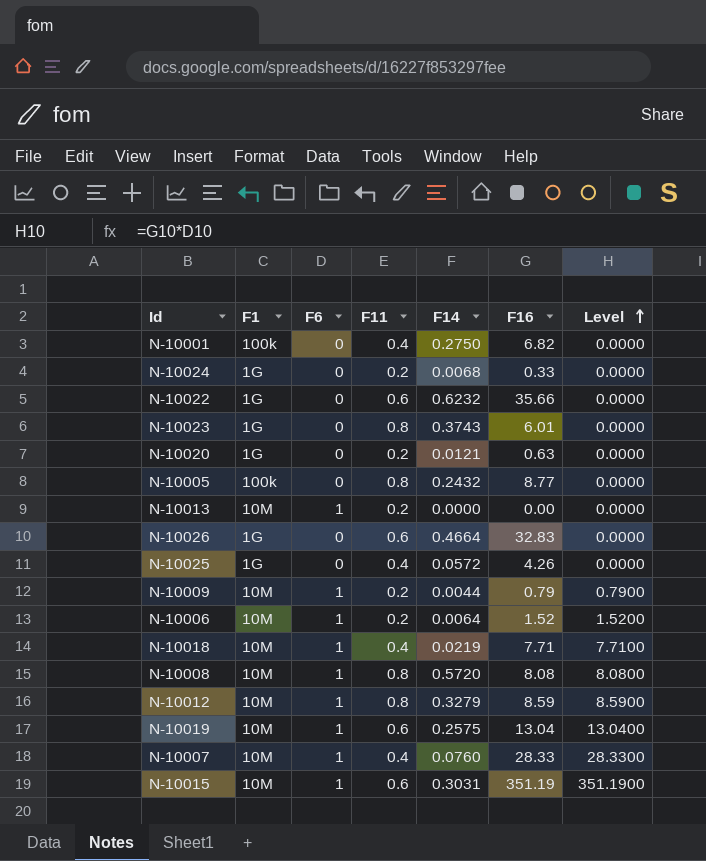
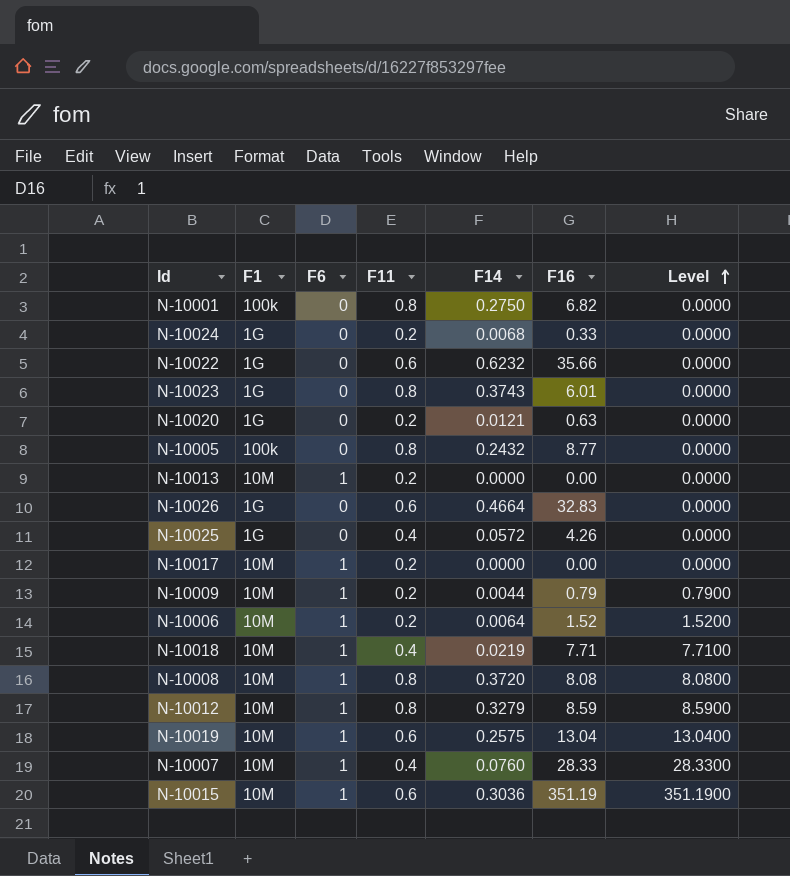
N-10001 | F11: 0.4 -> 0.8
row N-10017: none -> 10M | 1 | 0.2 | 0.0000 | 0.00 | 0.0000
N-10008 | F14: 0.5720 -> 0.3720
N-10015 | F14: 0.3031 -> 0.3036

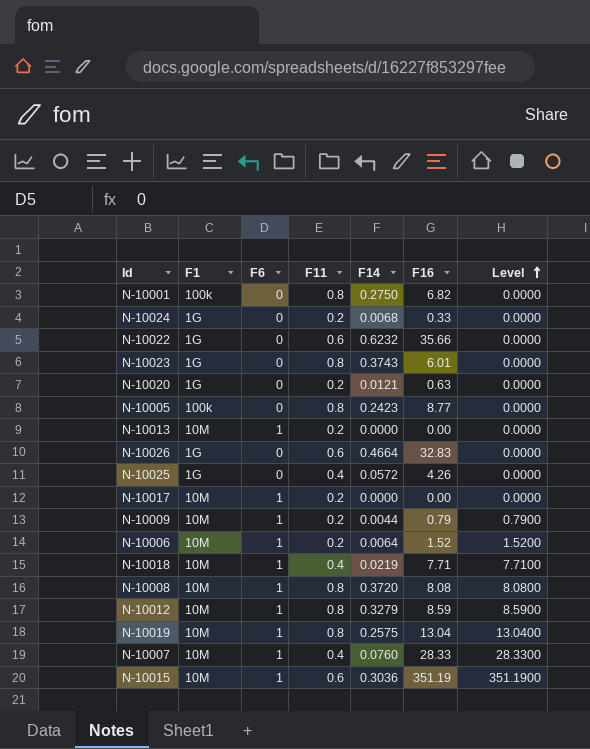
N-10005 | F14: 0.2432 -> 0.2423
N-10019 | F11: 0.6 -> 0.8

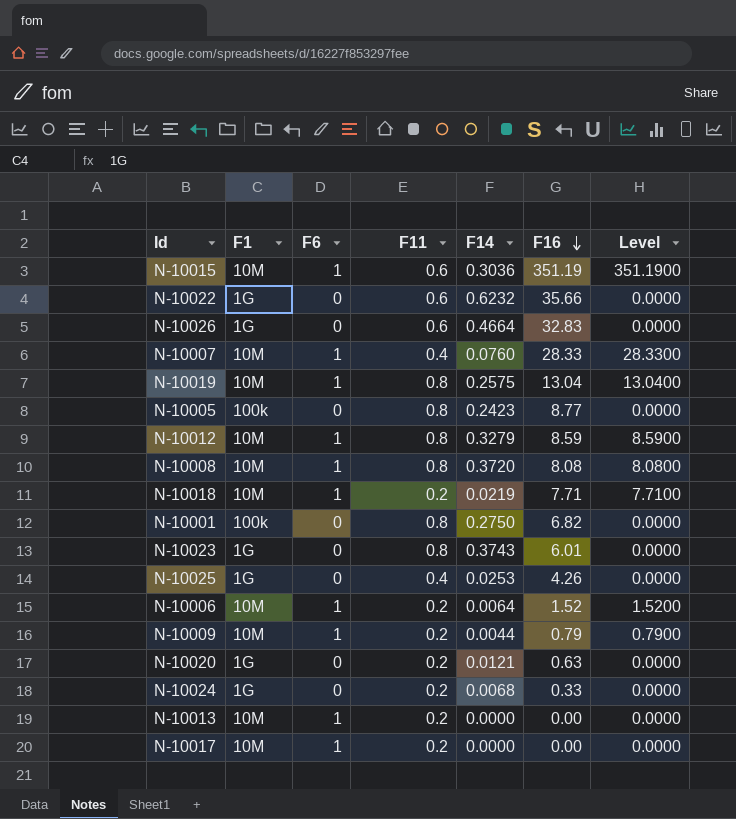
row order: Level ascending -> F16 descending
N-10018 | F11: 0.4 -> 0.2
N-10025 | F14: 0.0572 -> 0.0253

